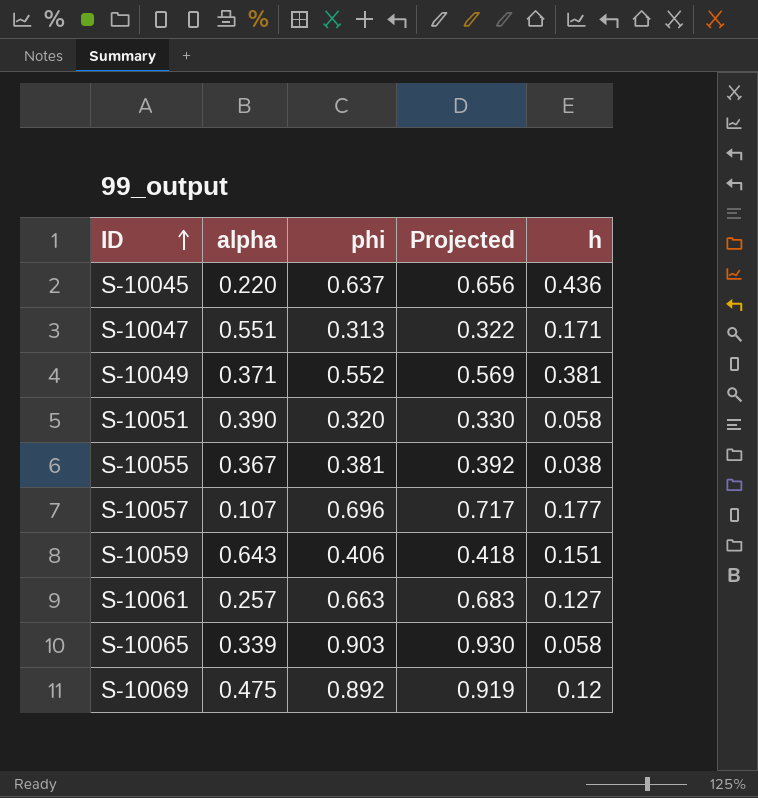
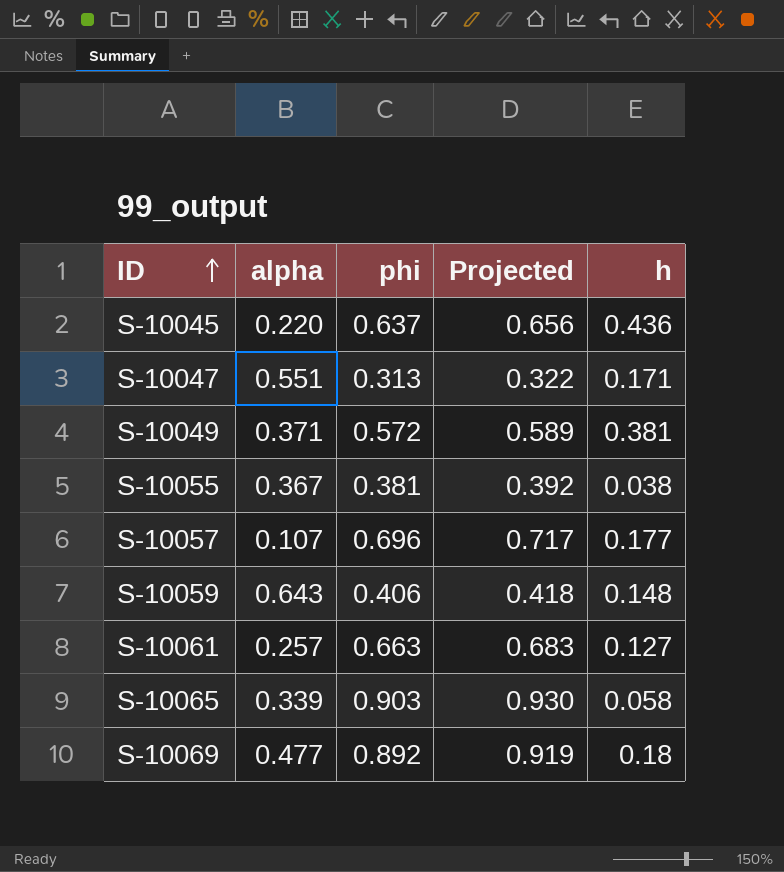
row S-10051: 0.390 | 0.320 | 0.330 | 0.058 -> none
S-10049 | phi: 0.552 -> 0.572
S-10049 | Projected: 0.569 -> 0.589
S-10059 | h: 0.151 -> 0.148
S-10069 | alpha: 0.475 -> 0.477
S-10069 | h: 0.12 -> 0.18

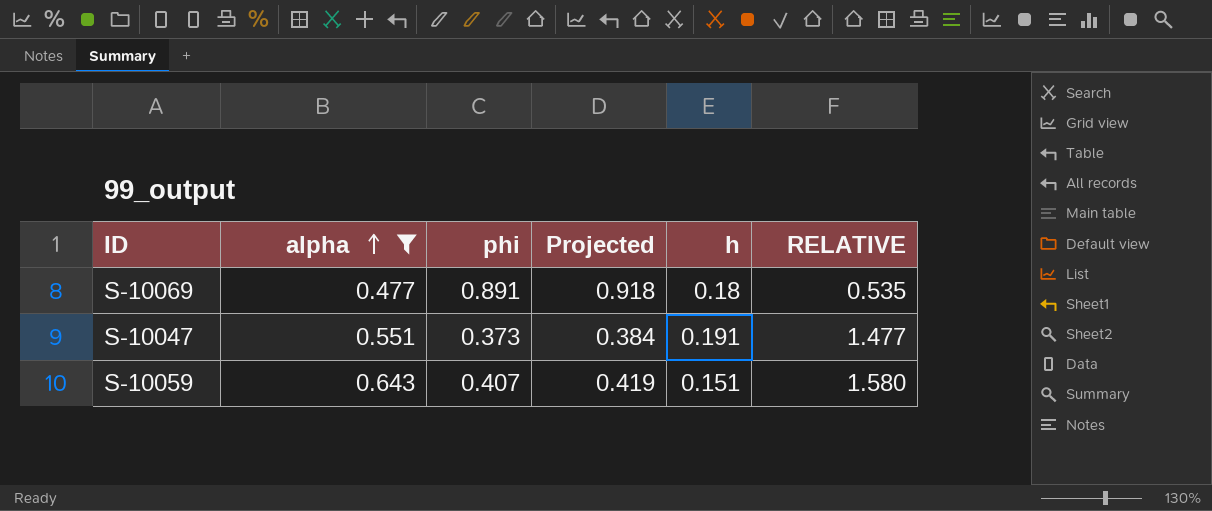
filter: none -> alpha >= 0.477
row order: ID ascending -> alpha ascending
column RELATIVE | formula: none -> [alpha] / [phi]
S-10069 | phi: 0.892 -> 0.891
S-10069 | Projected: 0.919 -> 0.918
S-10047 | phi: 0.313 -> 0.373
S-10047 | Projected: 0.322 -> 0.384
S-10047 | h: 0.171 -> 0.191
S-10059 | phi: 0.406 -> 0.407
S-10059 | Projected: 0.418 -> 0.419
S-10059 | h: 0.148 -> 0.151

